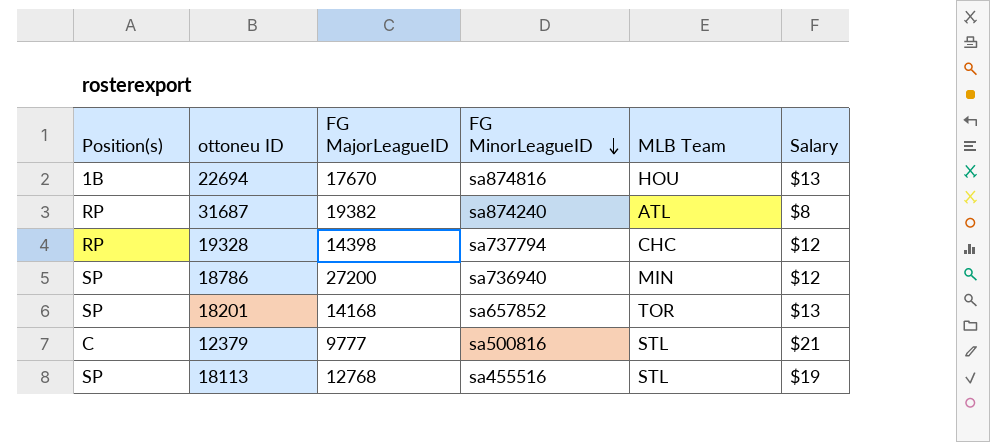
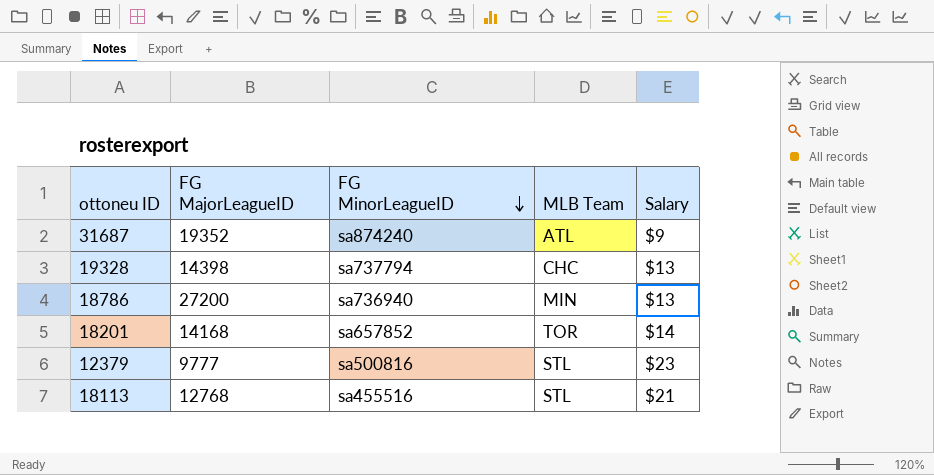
column Position(s) | position: 1 -> none
row 22694: 1B | 17670 | sa874816 | HOU | $13 -> none
31687 | FG MajorLeagueID: 19382 -> 19352
31687 | Salary: $8 -> $9
19328 | Salary: $12 -> $13
18786 | Salary: $12 -> $13
18201 | Salary: $13 -> $14
12379 | Salary: $21 -> $23
18113 | Salary: $19 -> $21

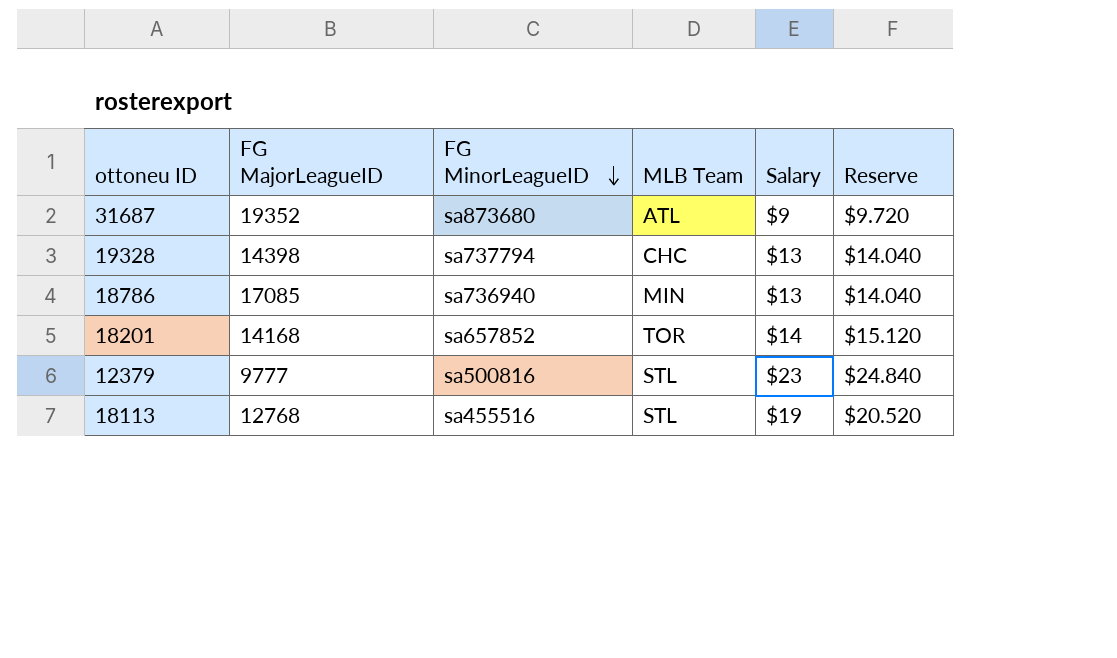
column Reserve | formula: none -> [Salary] * 1.08
31687 | FG MinorLeagueID: sa874240 -> sa873680
18786 | FG MajorLeagueID: 27200 -> 17085
18113 | Salary: $21 -> $19

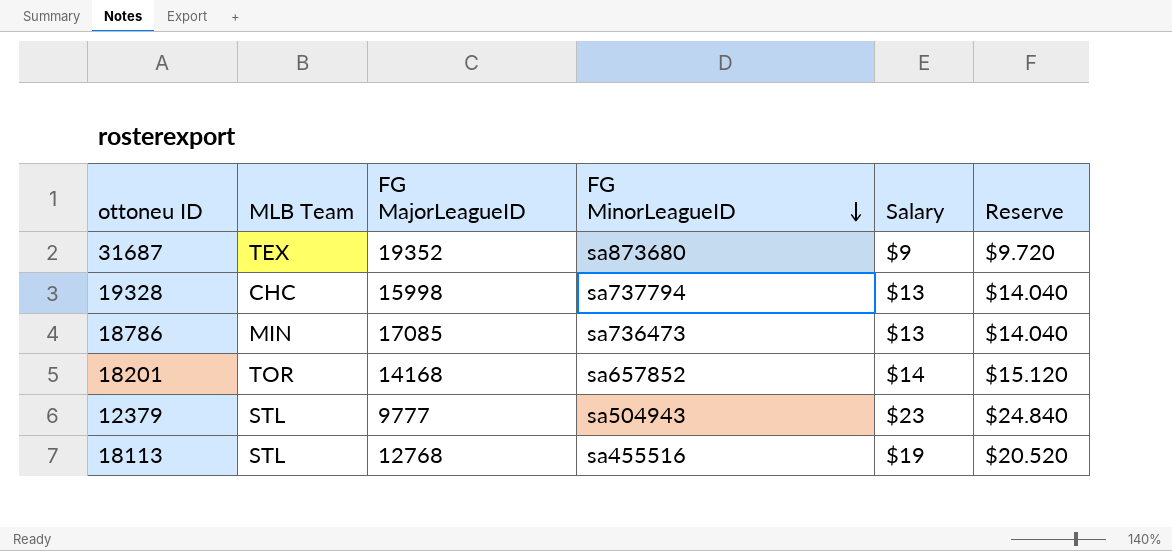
column MLB Team | position: 4 -> 2
31687 | MLB Team: ATL -> TEX
19328 | FG MajorLeagueID: 14398 -> 15998
18786 | FG MinorLeagueID: sa736940 -> sa736473
12379 | FG MinorLeagueID: sa500816 -> sa504943

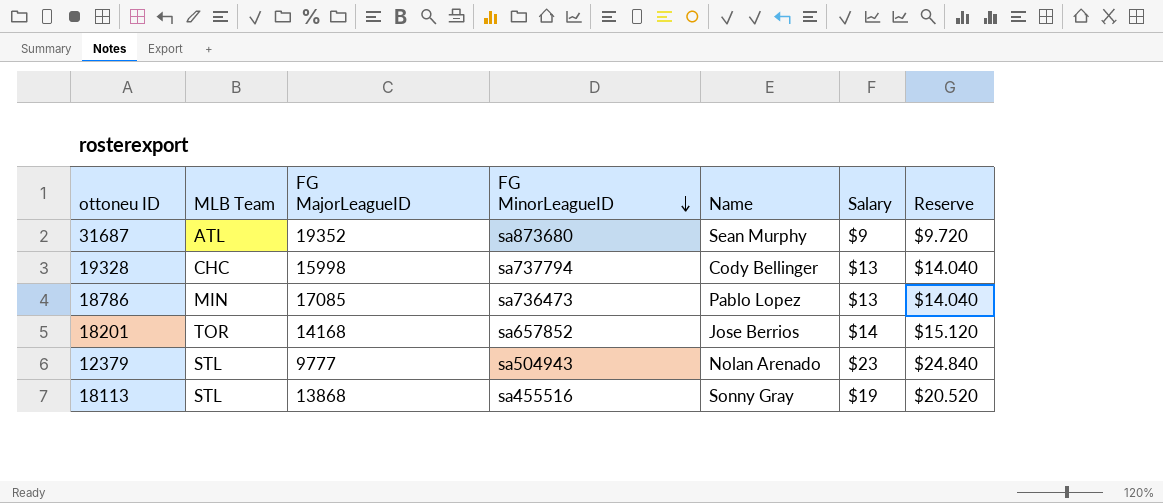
column Name | position: none -> 5
31687 | MLB Team: TEX -> ATL
18113 | FG MajorLeagueID: 12768 -> 13868

